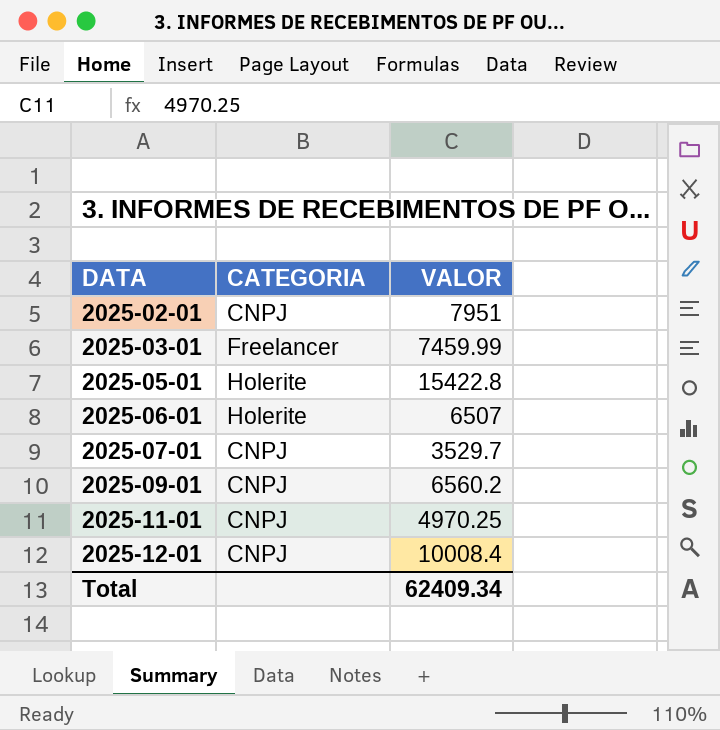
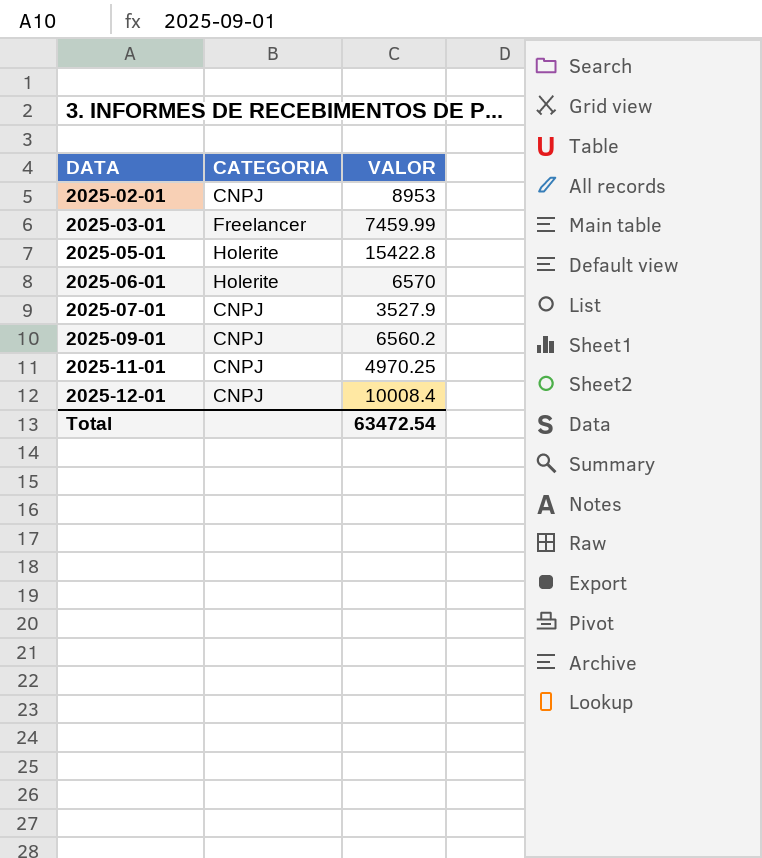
2025-02-01 | VALOR: 7951 -> 8953
2025-06-01 | VALOR: 6507 -> 6570
2025-07-01 | VALOR: 3529.7 -> 3527.9
Total | VALOR: 62409.34 -> 63472.54

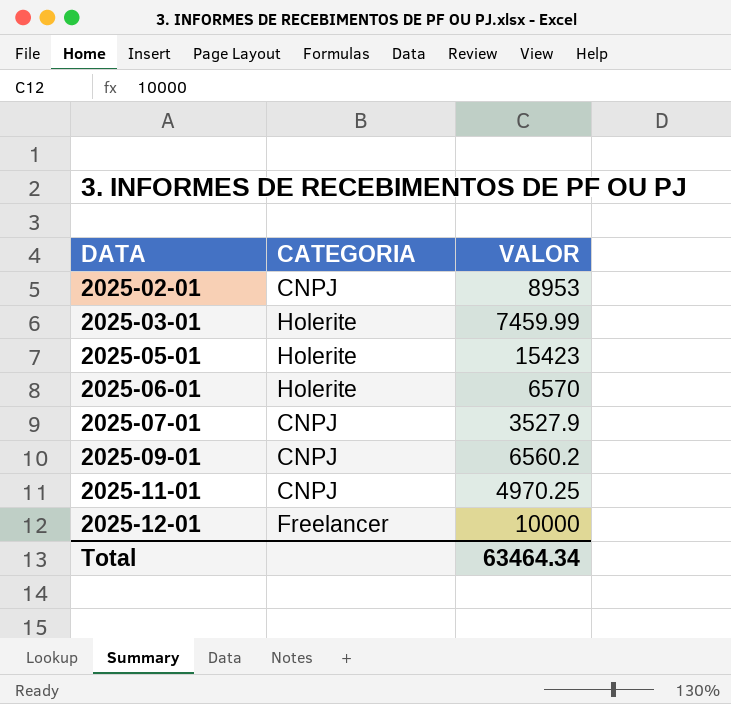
2025-03-01 | CATEGORIA: Freelancer -> Holerite
2025-05-01 | VALOR: 15422.8 -> 15423
2025-12-01 | CATEGORIA: CNPJ -> Freelancer
2025-12-01 | VALOR: 10008.4 -> 10000
Total | VALOR: 63472.54 -> 63464.34

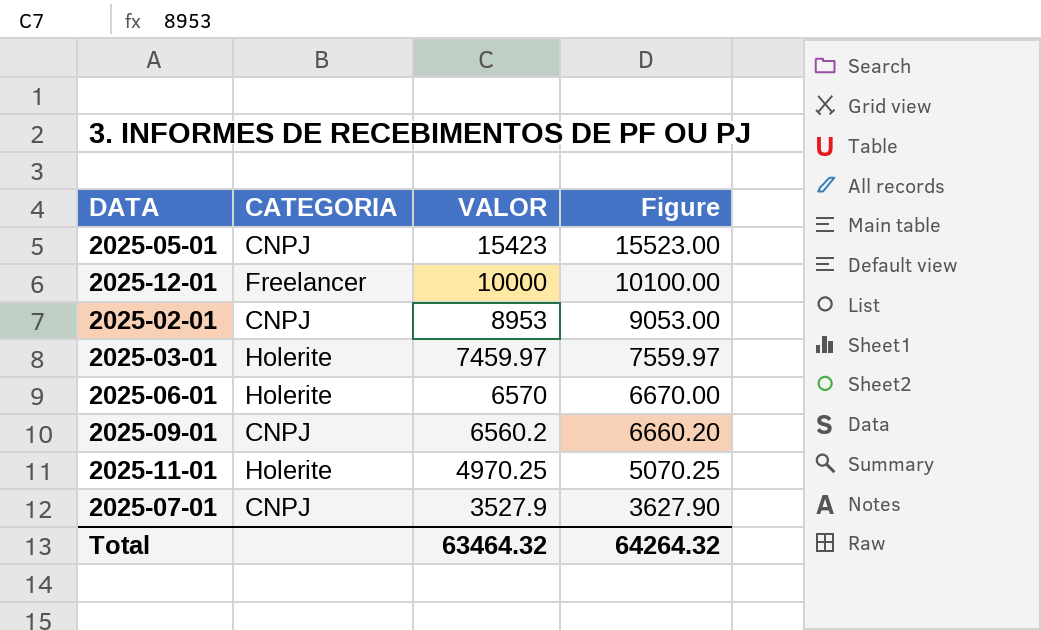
row order: DATA ascending -> VALOR descending
column Figure | formula: none -> [VALOR] + 100
2025-05-01 | CATEGORIA: Holerite -> CNPJ
2025-03-01 | VALOR: 7459.99 -> 7459.97
2025-11-01 | CATEGORIA: CNPJ -> Holerite
Total | VALOR: 63464.34 -> 63464.32

